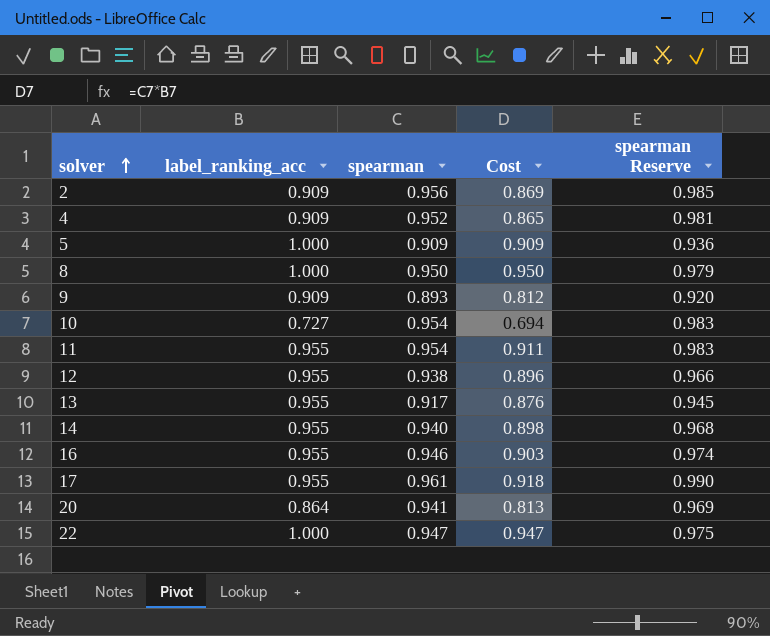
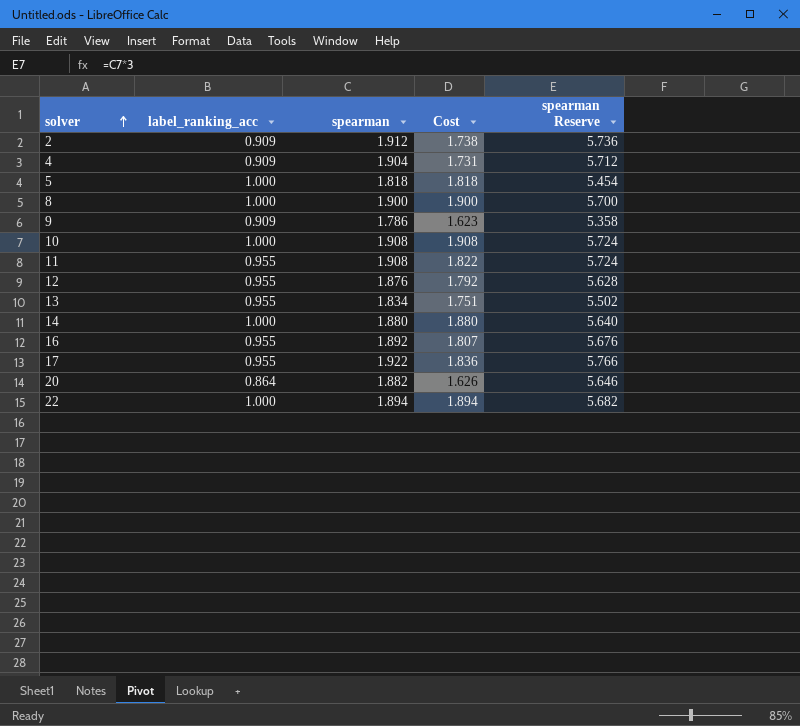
column spearman Reserve | formula: [spearman] * 1.03 -> [spearman] * 3
2 | spearman: 0.956 -> 1.912
2 | Cost: 0.869 -> 1.738
4 | spearman: 0.952 -> 1.904
4 | Cost: 0.865 -> 1.731
5 | spearman: 0.909 -> 1.818
5 | Cost: 0.909 -> 1.818
8 | spearman: 0.950 -> 1.900
8 | Cost: 0.950 -> 1.900
9 | spearman: 0.893 -> 1.786
9 | Cost: 0.812 -> 1.623
10 | label_ranking_acc: 0.727 -> 1.000
10 | spearman: 0.954 -> 1.908
10 | Cost: 0.694 -> 1.908
11 | spearman: 0.954 -> 1.908
11 | Cost: 0.911 -> 1.822
12 | spearman: 0.938 -> 1.876
12 | Cost: 0.896 -> 1.792
13 | spearman: 0.917 -> 1.834
13 | Cost: 0.876 -> 1.751
14 | label_ranking_acc: 0.955 -> 1.000
14 | spearman: 0.940 -> 1.880
14 | Cost: 0.898 -> 1.880
16 | spearman: 0.946 -> 1.892
16 | Cost: 0.903 -> 1.807
17 | spearman: 0.961 -> 1.922
17 | Cost: 0.918 -> 1.836
20 | spearman: 0.941 -> 1.882
20 | Cost: 0.813 -> 1.626
22 | spearman: 0.947 -> 1.894
22 | Cost: 0.947 -> 1.894

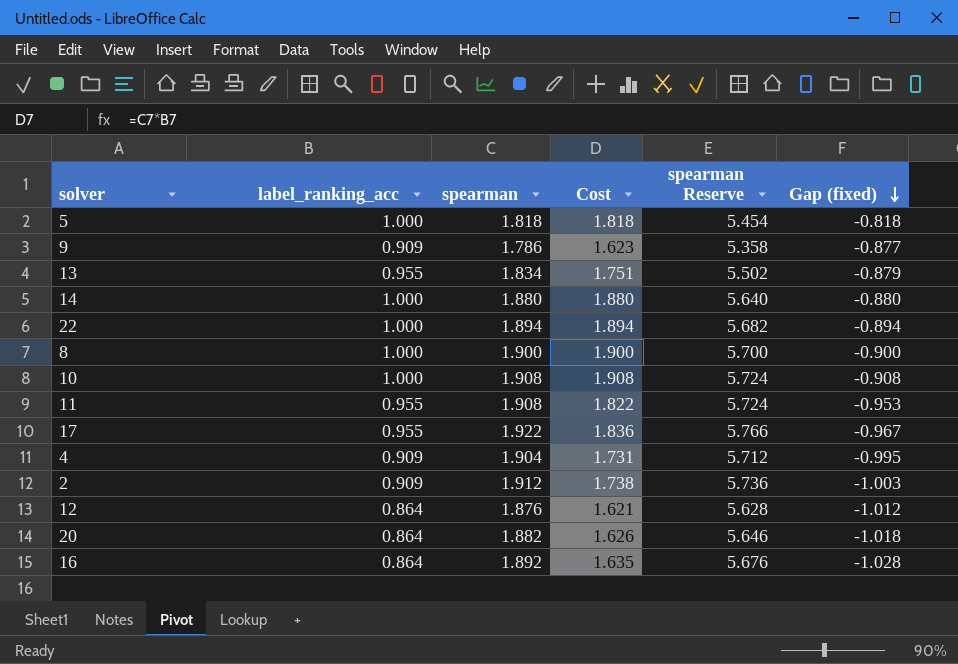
row order: solver ascending -> Gap (fixed) descending
column Gap (fixed) | formula: none -> [label_ranking_acc] - [spearman]
12 | label_ranking_acc: 0.955 -> 0.864
12 | Cost: 1.792 -> 1.621
16 | label_ranking_acc: 0.955 -> 0.864
16 | Cost: 1.807 -> 1.635

